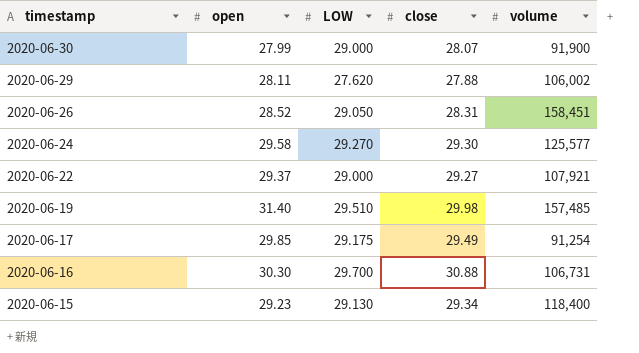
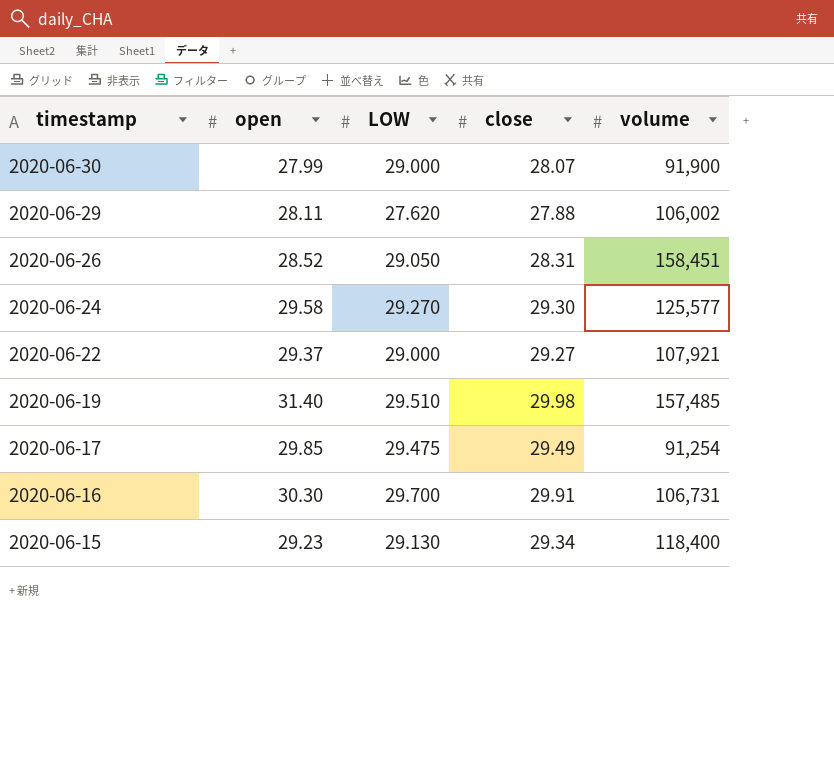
2020-06-17 | LOW: 29.175 -> 29.475
2020-06-16 | close: 30.88 -> 29.91

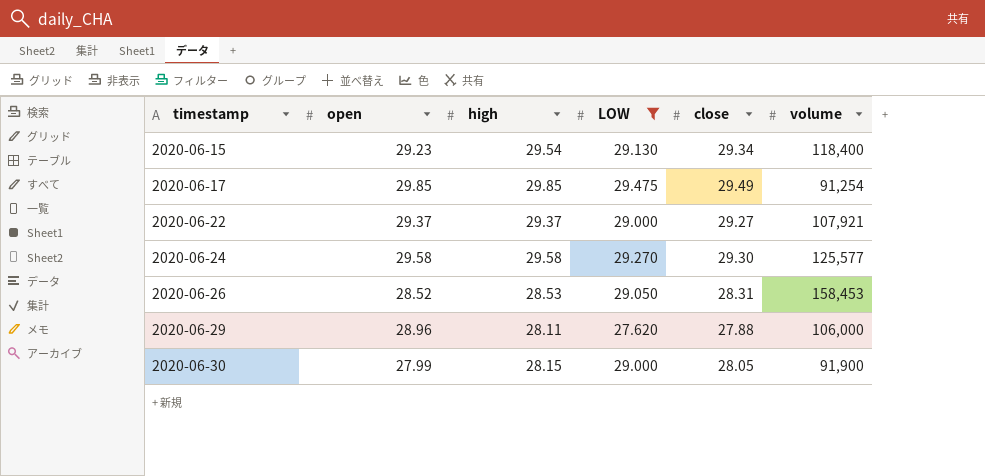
filter: none -> LOW <= 29.475
row order: timestamp descending -> timestamp ascending
column high | position: none -> 3
2020-06-26 | volume: 158,451 -> 158,453
2020-06-29 | open: 28.11 -> 28.96
2020-06-29 | volume: 106,002 -> 106,000
2020-06-30 | close: 28.07 -> 28.05

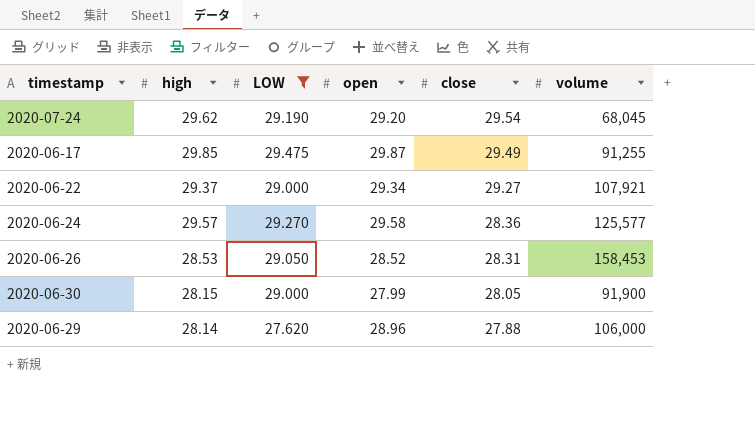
row order: timestamp ascending -> close descending
column open | position: 2 -> 4
row 2020-06-15: 29.23 | 29.54 | 29.130 | 29.34 | 118,400 -> none
row 2020-07-24: none -> 29.62 | 29.190 | 29.20 | 29.54 | 68,045
2020-06-17 | open: 29.85 -> 29.87
2020-06-17 | volume: 91,254 -> 91,255
2020-06-22 | open: 29.37 -> 29.34
2020-06-24 | high: 29.58 -> 29.57
2020-06-24 | close: 29.30 -> 28.36
2020-06-29 | high: 28.11 -> 28.14

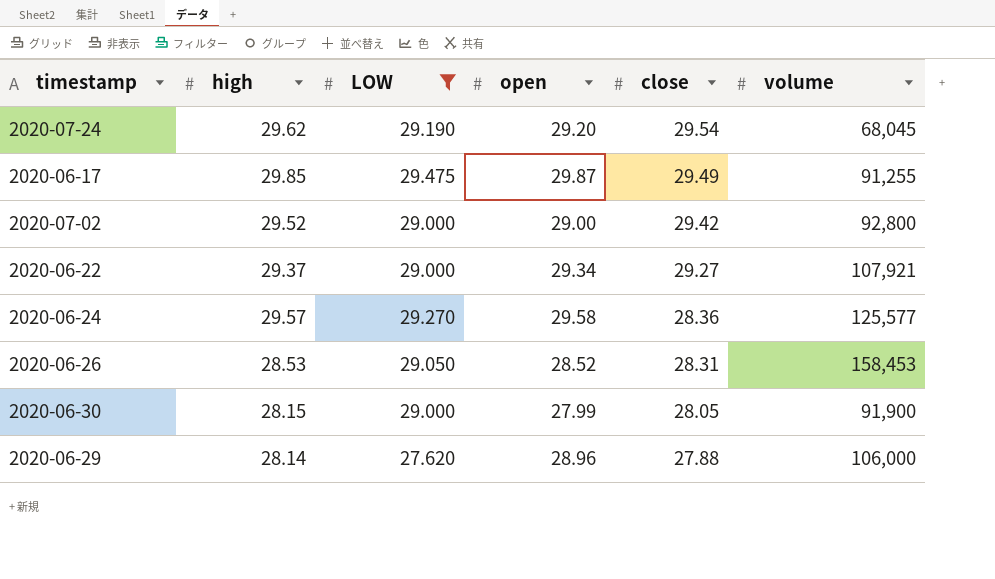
row 2020-07-02: none -> 29.52 | 29.000 | 29.00 | 29.42 | 92,800

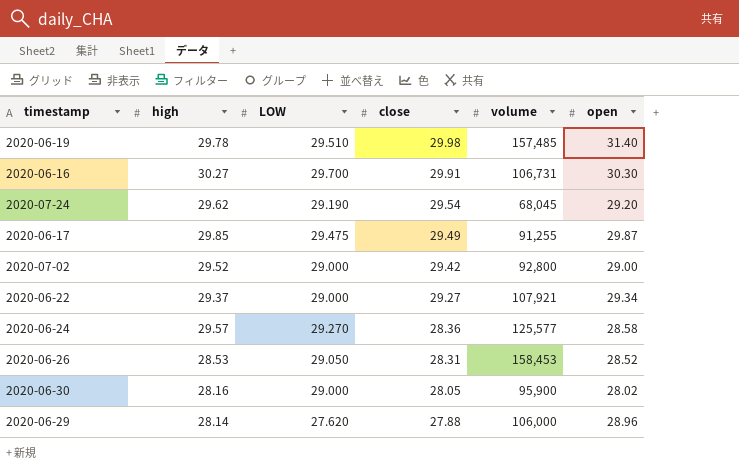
filter: LOW <= 29.475 -> none
column open | position: 4 -> 6
2020-06-24 | open: 29.58 -> 28.58
2020-06-30 | high: 28.15 -> 28.16
2020-06-30 | volume: 91,900 -> 95,900
2020-06-30 | open: 27.99 -> 28.02

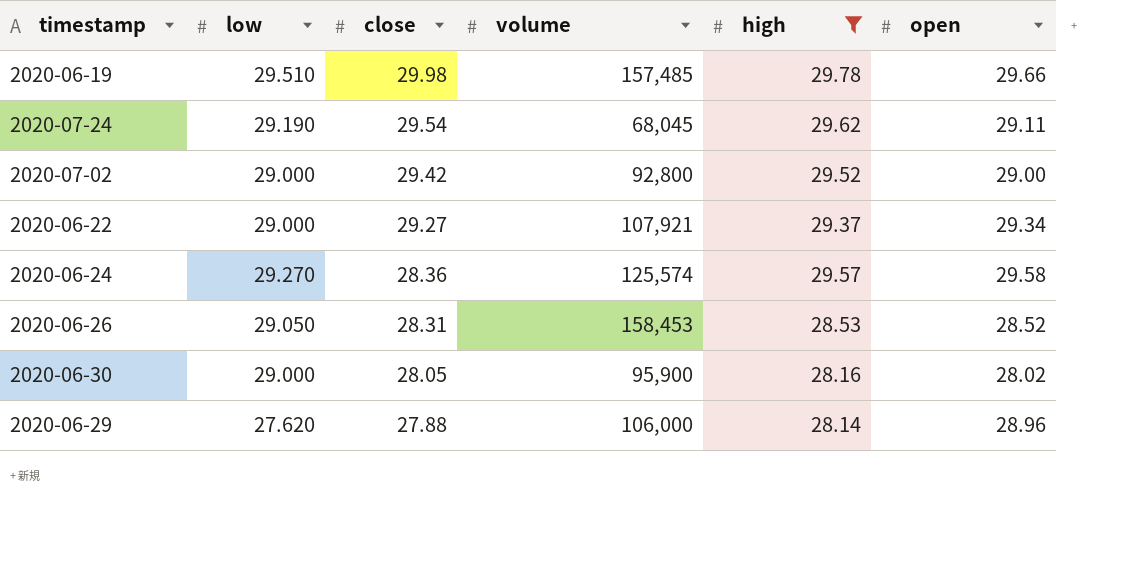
filter: none -> high <= 29.78
column name: LOW -> low
column high | position: 2 -> 5
2020-06-19 | open: 31.40 -> 29.66
2020-07-24 | open: 29.20 -> 29.11
2020-06-24 | volume: 125,577 -> 125,574
2020-06-24 | open: 28.58 -> 29.58

